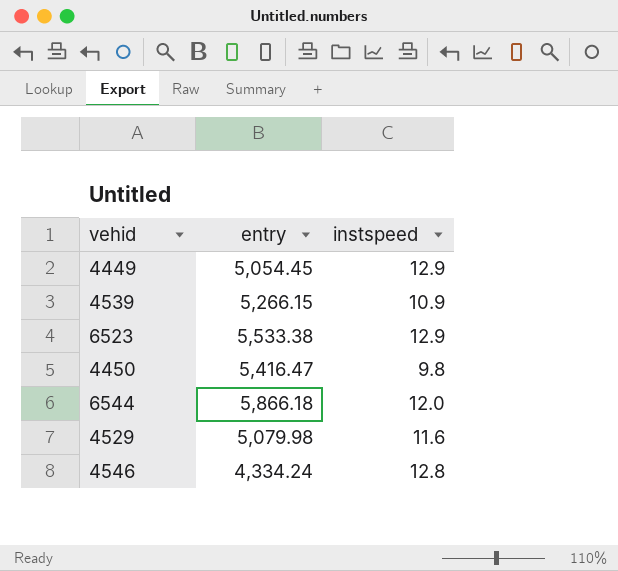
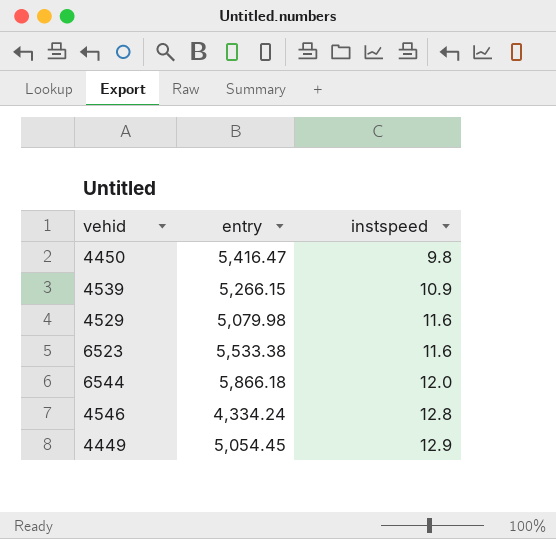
row order: none -> instspeed ascending
6523 | instspeed: 12.9 -> 11.6

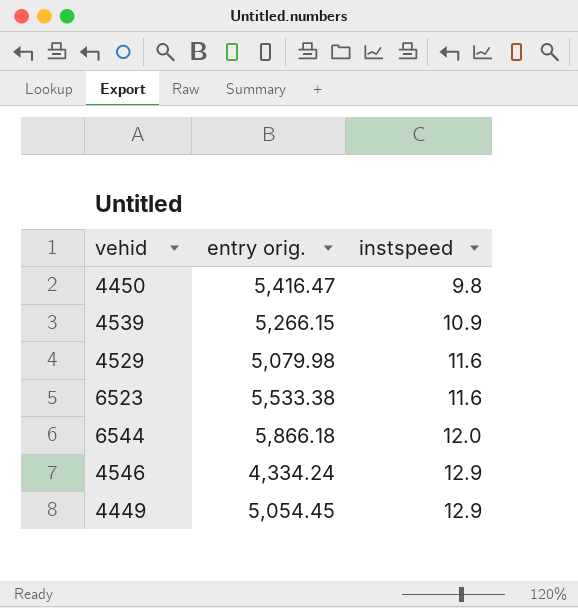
column name: entry -> entry orig.
4546 | instspeed: 12.8 -> 12.9

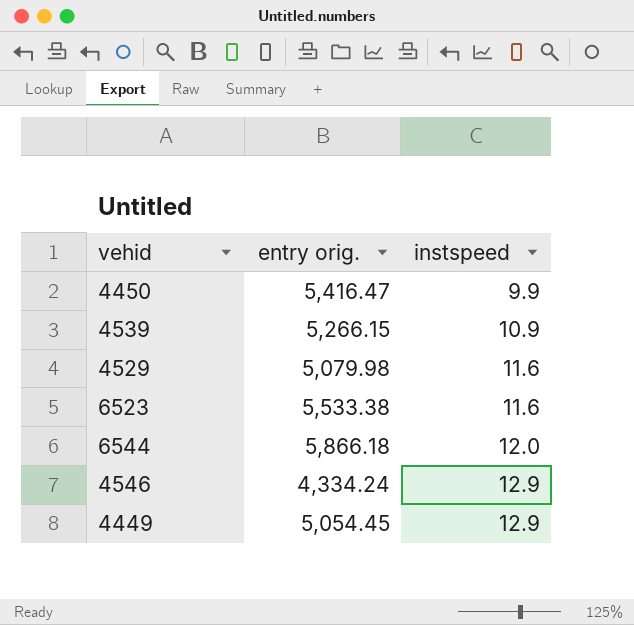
4450 | instspeed: 9.8 -> 9.9

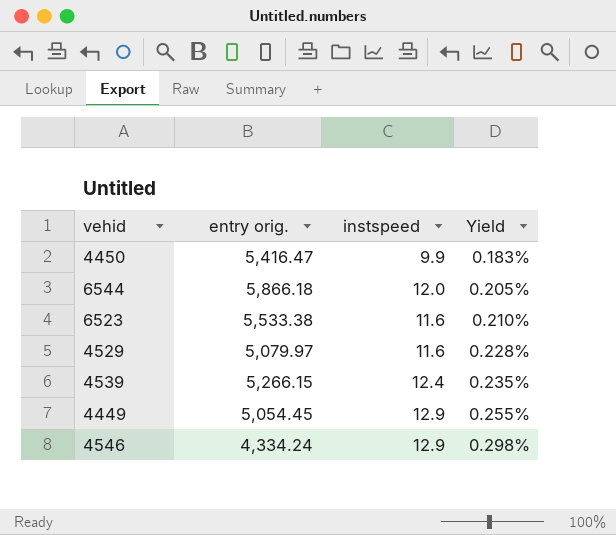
row order: instspeed ascending -> Yield ascending
column Yield | formula: none -> [instspeed] / [entry orig.]
4529 | entry orig.: 5,079.98 -> 5,079.97
4539 | instspeed: 10.9 -> 12.4

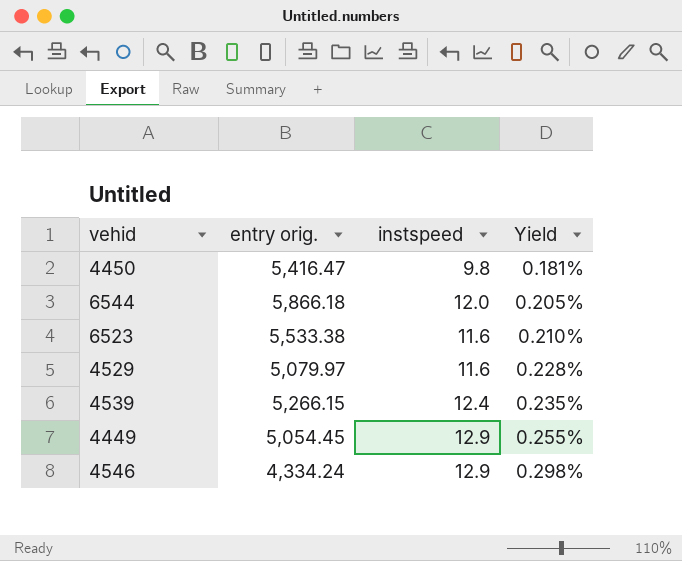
4450 | instspeed: 9.9 -> 9.8
4450 | Yield: 0.183% -> 0.181%

